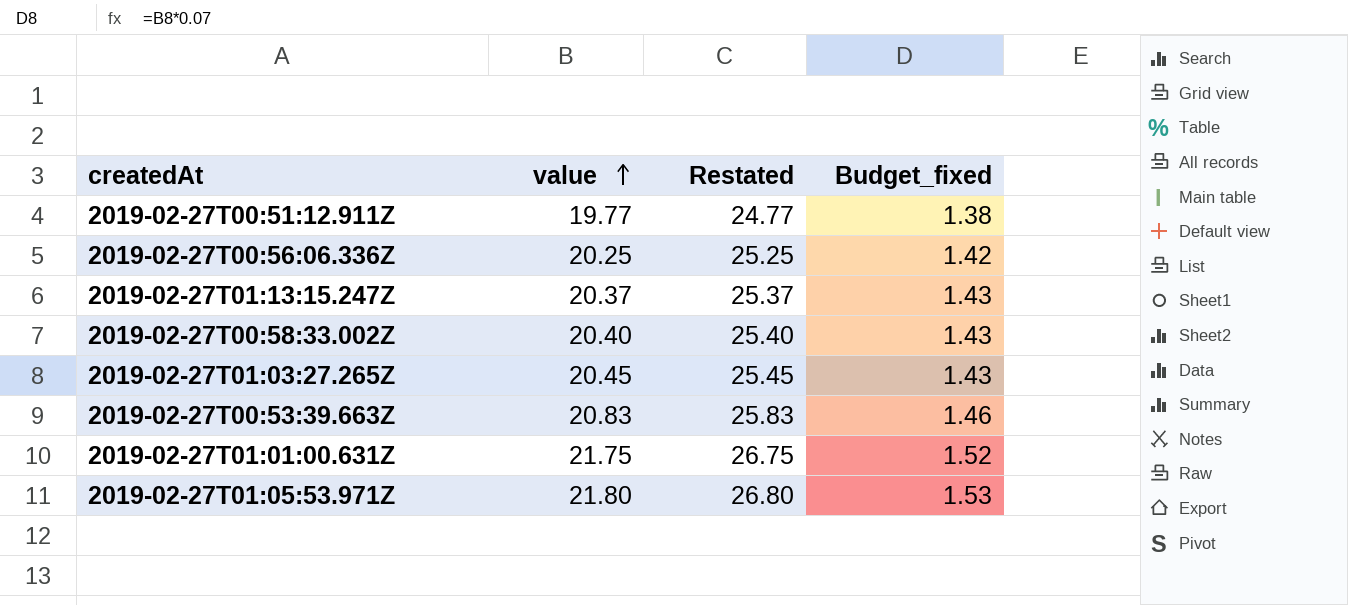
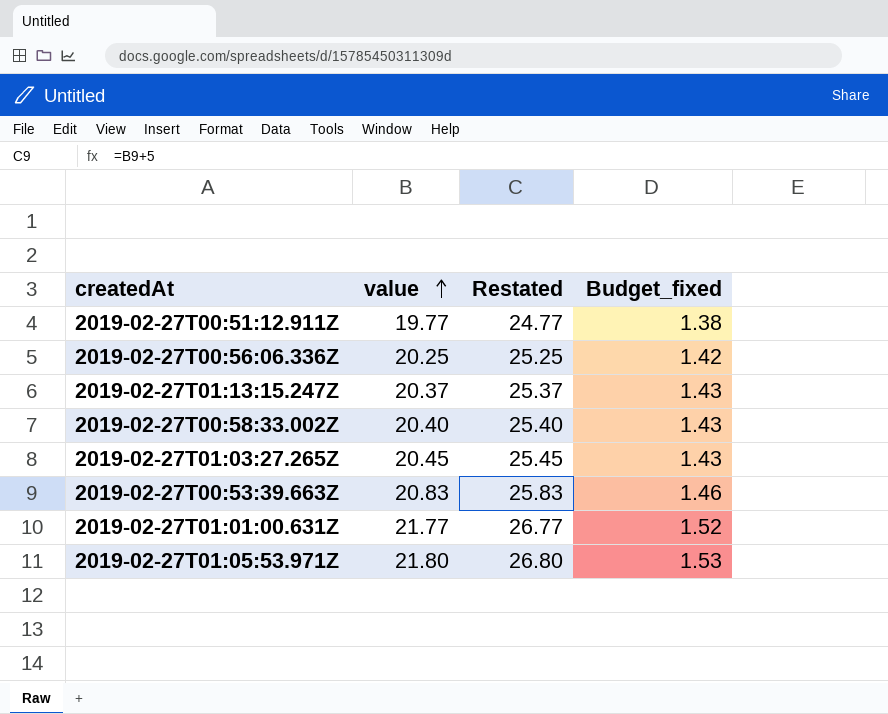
2019-02-27T01:01:00.631Z | value: 21.75 -> 21.77
2019-02-27T01:01:00.631Z | Restated: 26.75 -> 26.77

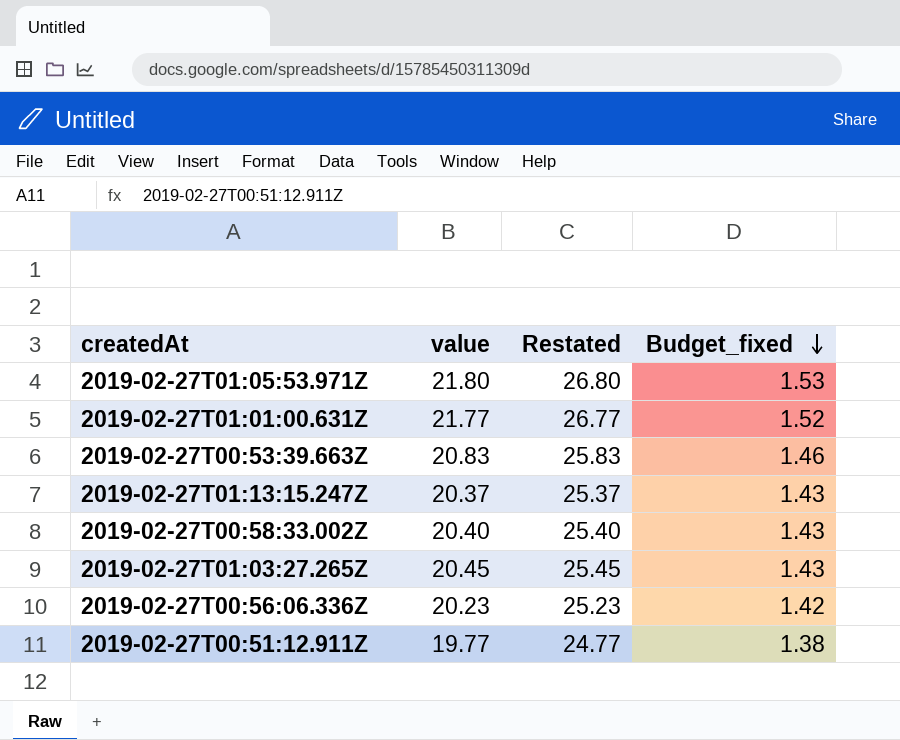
row order: value ascending -> Budget_fixed descending
2019-02-27T00:56:06.336Z | value: 20.25 -> 20.23
2019-02-27T00:56:06.336Z | Restated: 25.25 -> 25.23

